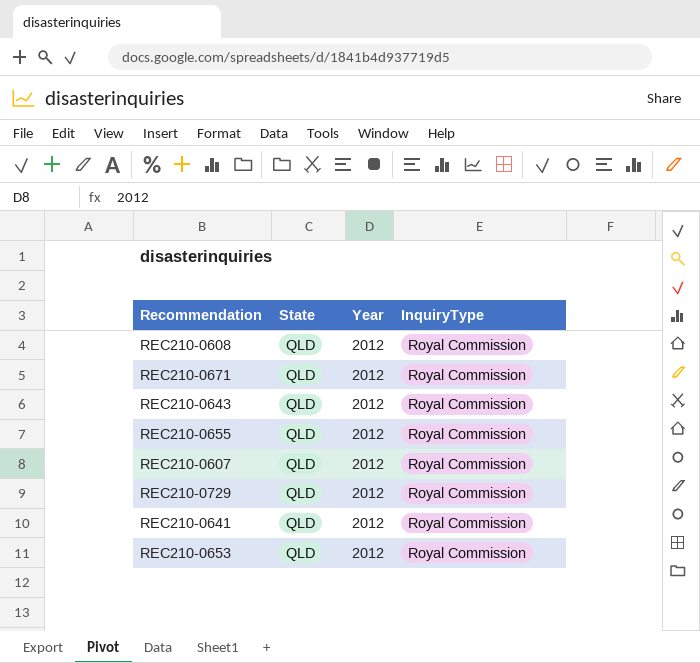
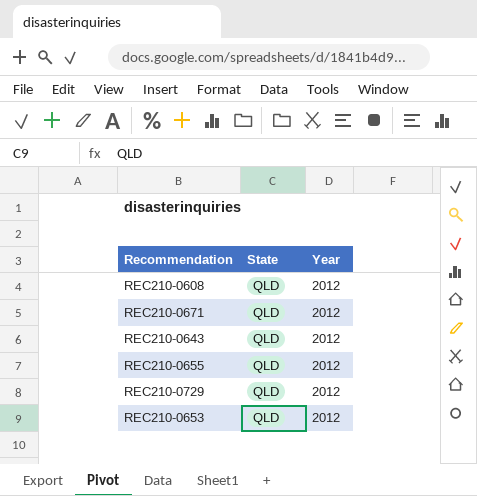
column InquiryType | position: 4 -> none
row REC210-0607: QLD | 2012 | Royal Commission -> none
row REC210-0641: QLD | 2012 | Royal Commission -> none

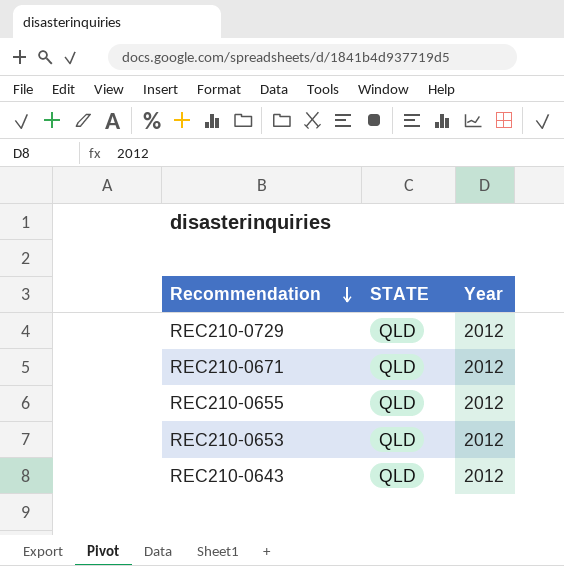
row order: none -> Recommendation descending
column name: State -> STATE
row REC210-0608: QLD | 2012 -> none

